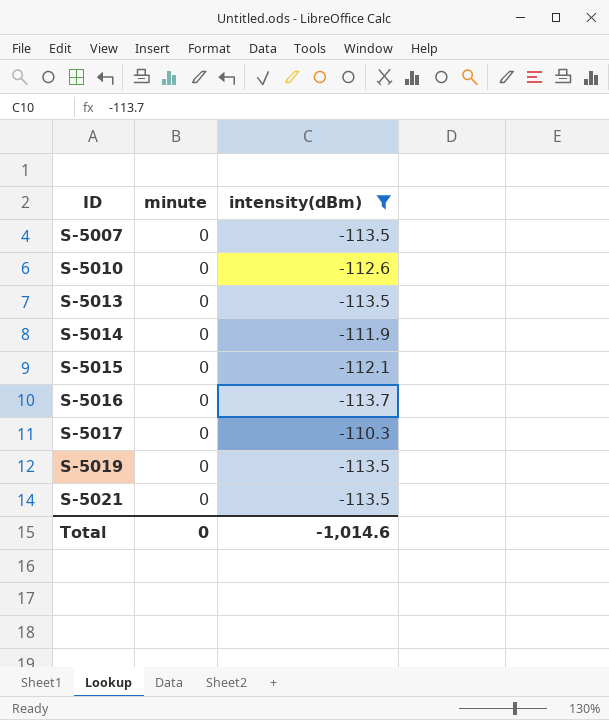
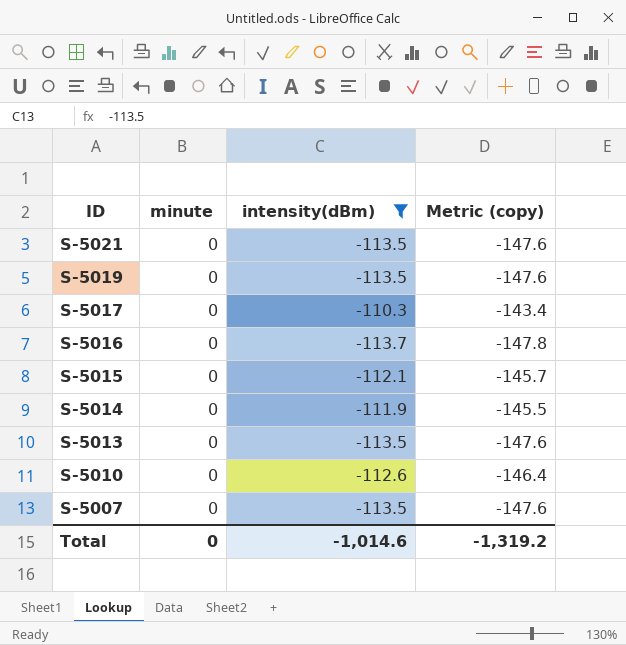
row order: ID ascending -> ID descending
column Metric (copy) | formula: none -> [intensity(dBm)] * 1.3

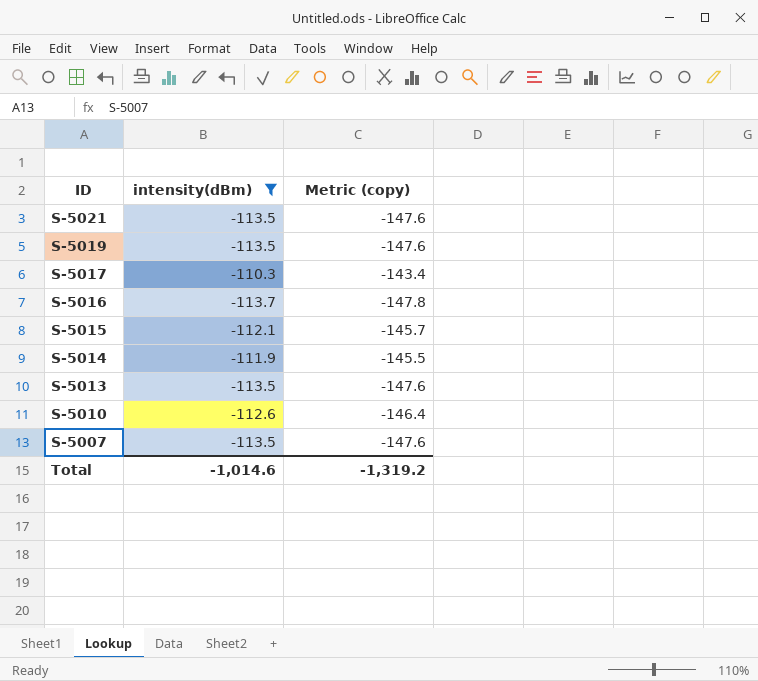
column minute | position: 2 -> none

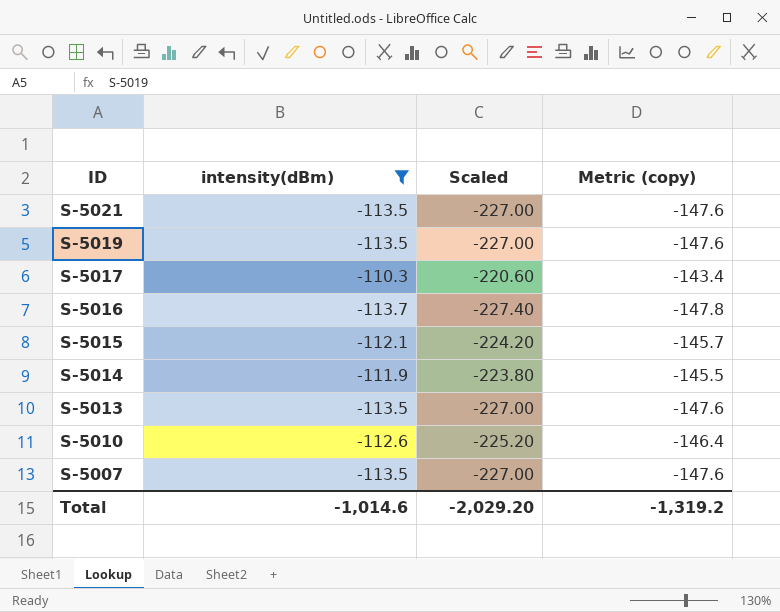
column Scaled | formula: none -> [intensity(dBm)] * 2

